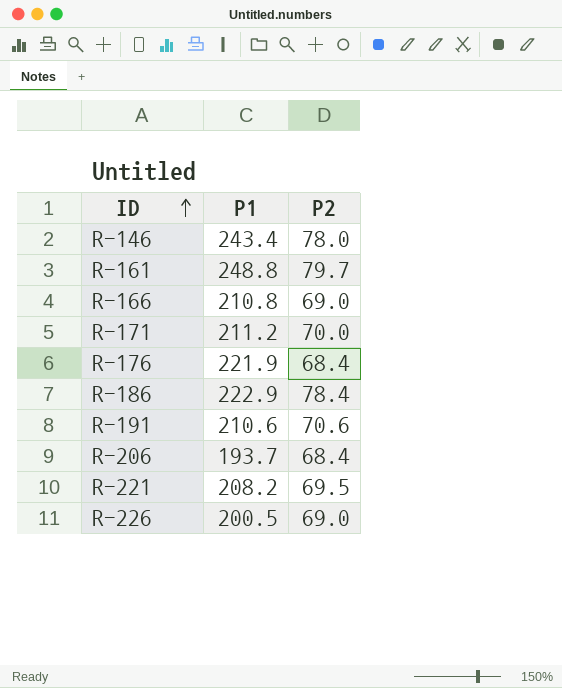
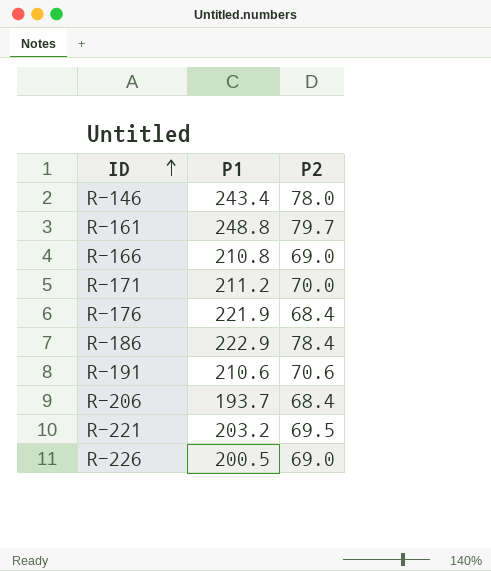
R-221 | P1: 208.2 -> 203.2

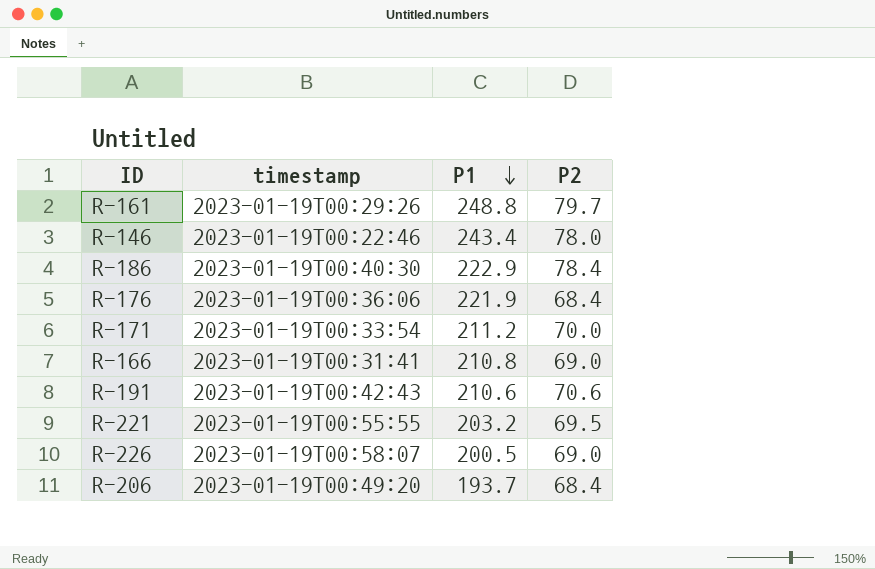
row order: ID ascending -> P1 descending
column timestamp | position: none -> 2

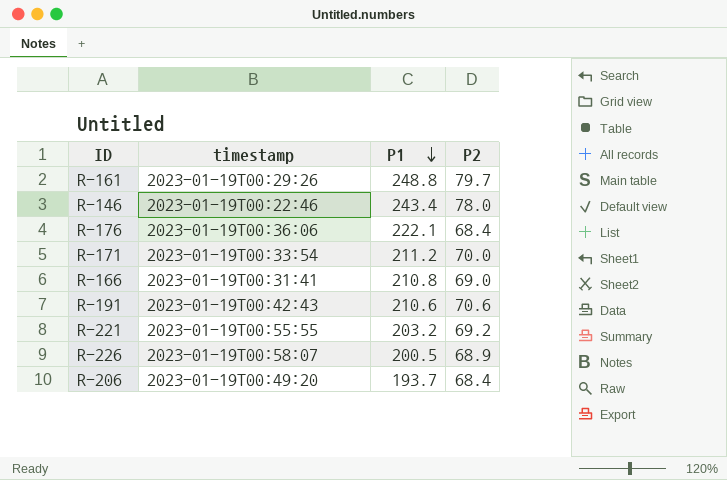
row R-186: 2023-01-19T00:40:30 | 222.9 | 78.4 -> none
R-176 | P1: 221.9 -> 222.1
R-221 | P2: 69.5 -> 69.2
R-226 | P2: 69.0 -> 68.9

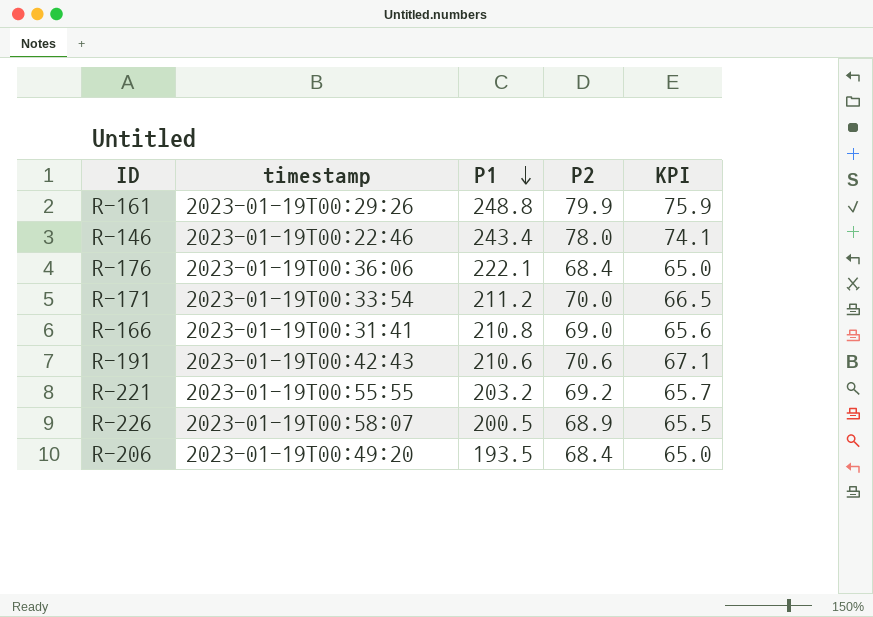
column KPI | formula: none -> [P2] * 0.95
R-161 | P2: 79.7 -> 79.9
R-206 | P1: 193.7 -> 193.5

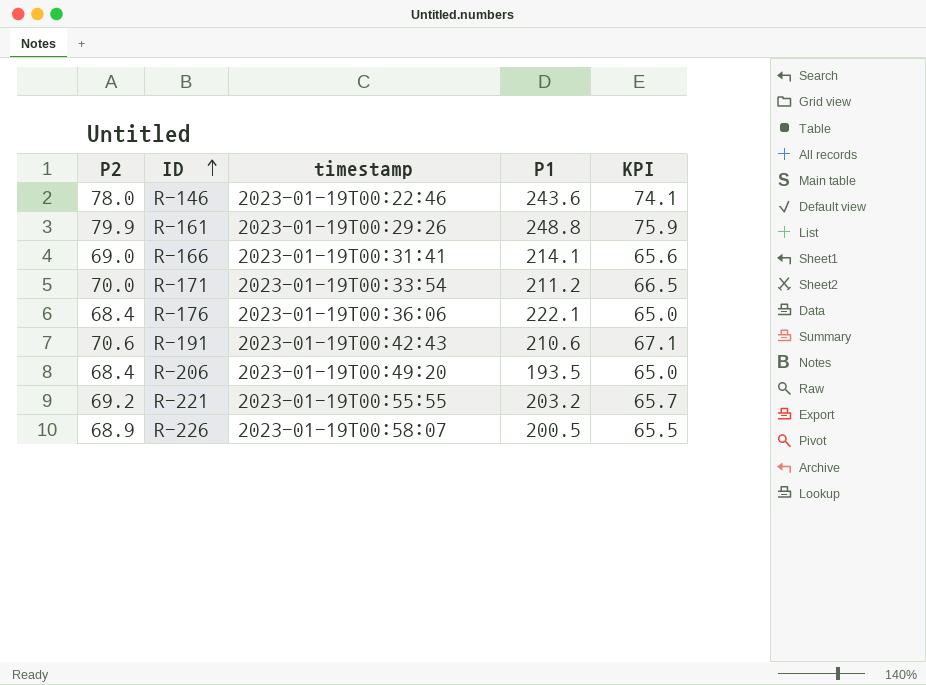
row order: P1 descending -> ID ascending
column P2 | position: 4 -> 1
R-146 | P1: 243.4 -> 243.6
R-166 | P1: 210.8 -> 214.1

